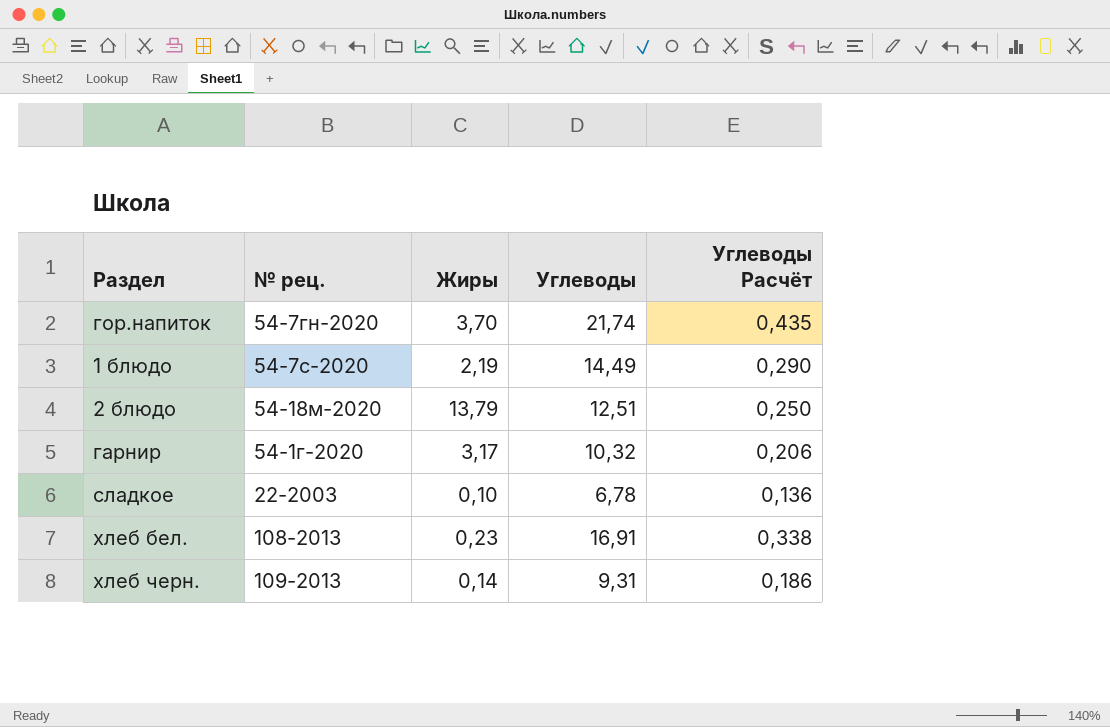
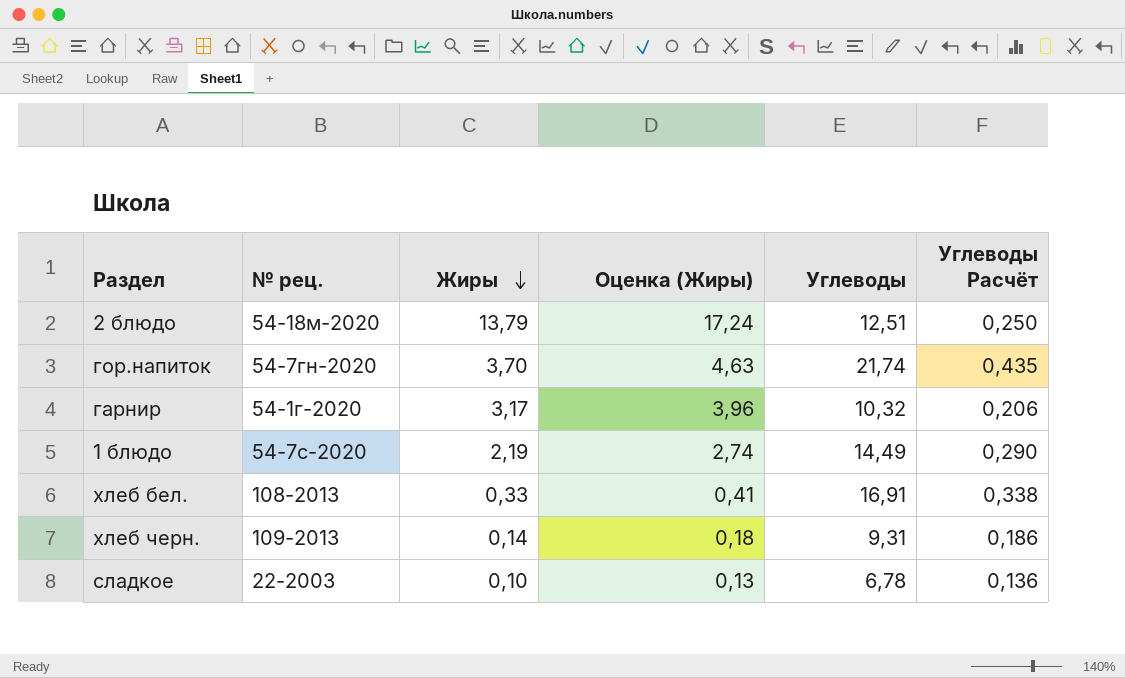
row order: none -> Жиры descending
column Оценка (Жиры) | formula: none -> [Жиры] * 1,25
хлеб бел. | Жиры: 0,23 -> 0,33

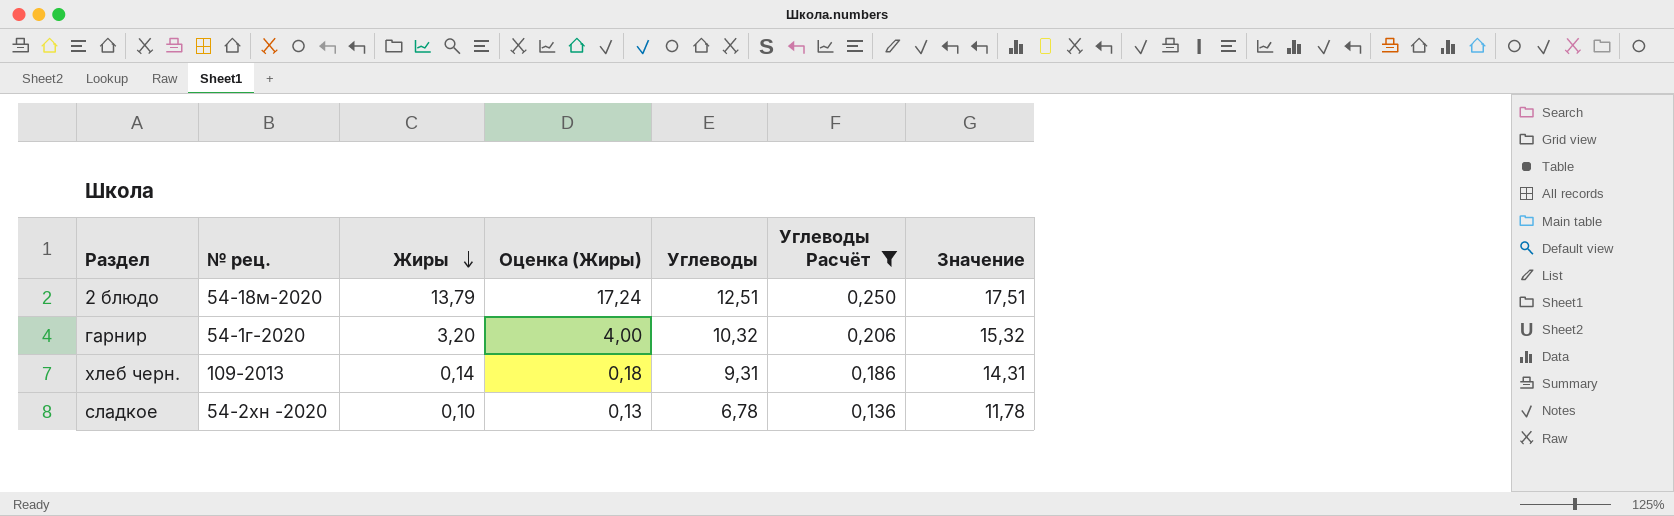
filter: none -> Углеводы Расчёт <= 0,250
column Значение | formula: none -> [Углеводы] + 5
гарнир | Жиры: 3,17 -> 3,20
гарнир | Оценка (Жиры): 3,96 -> 4,00
сладкое | № рец.: 22-2003 -> 54-2хн -2020

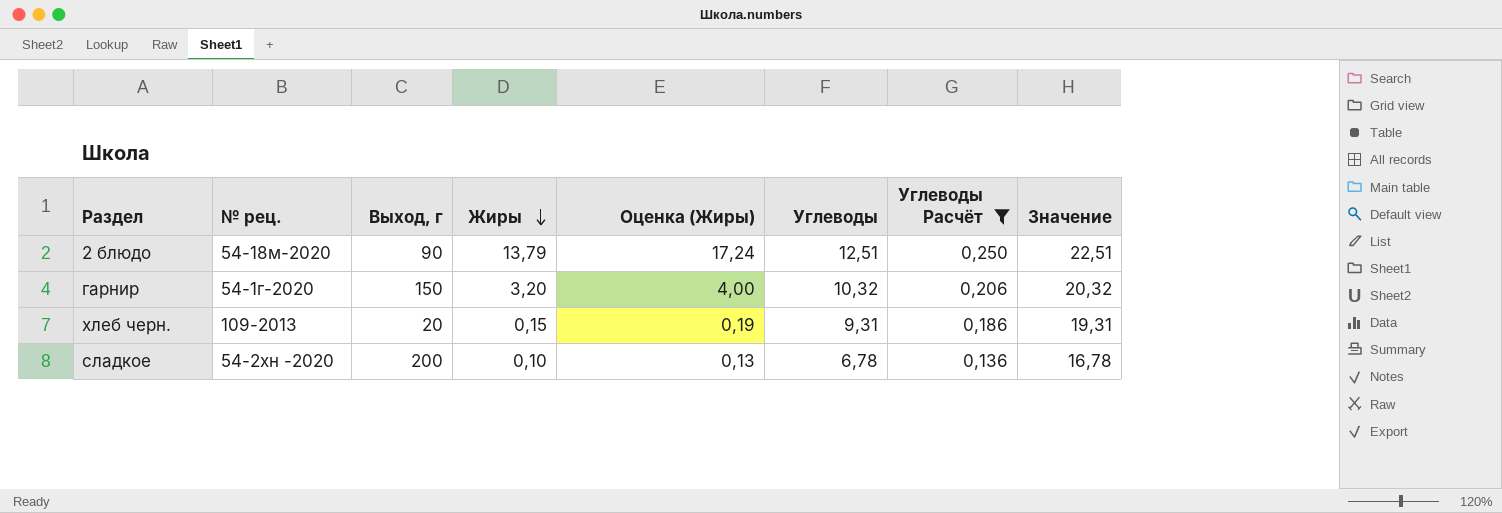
column Выход, г | position: none -> 3
column Значение | formula: [Углеводы] + 5 -> [Углеводы] + 10
хлеб черн. | Жиры: 0,14 -> 0,15
хлеб черн. | Оценка (Жиры): 0,18 -> 0,19

